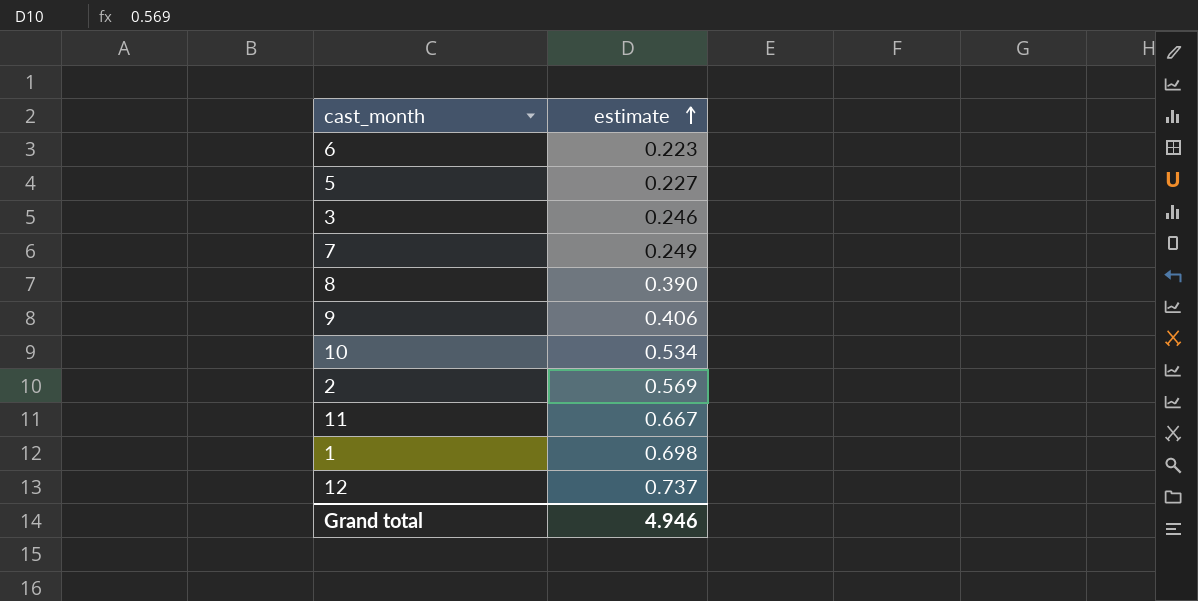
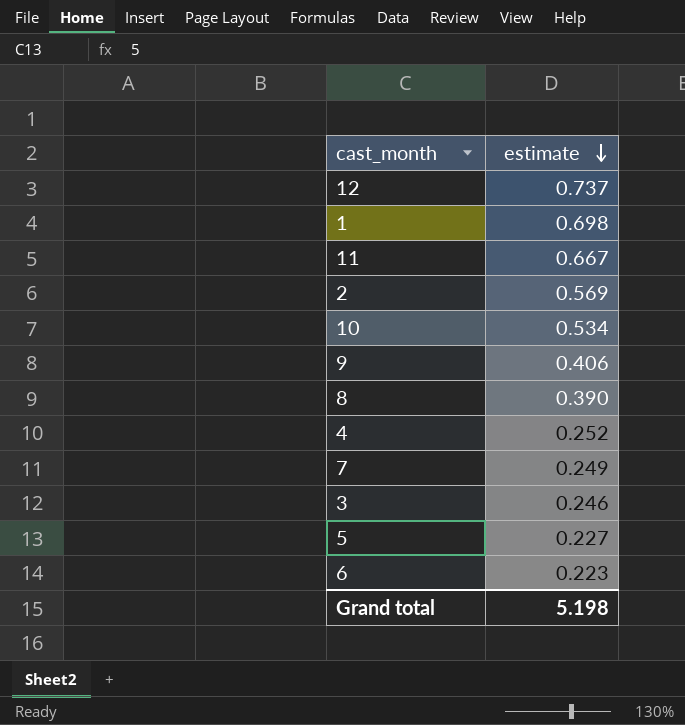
row order: estimate ascending -> estimate descending
row 4: none -> 0.252
Grand total | estimate: 4.946 -> 5.198

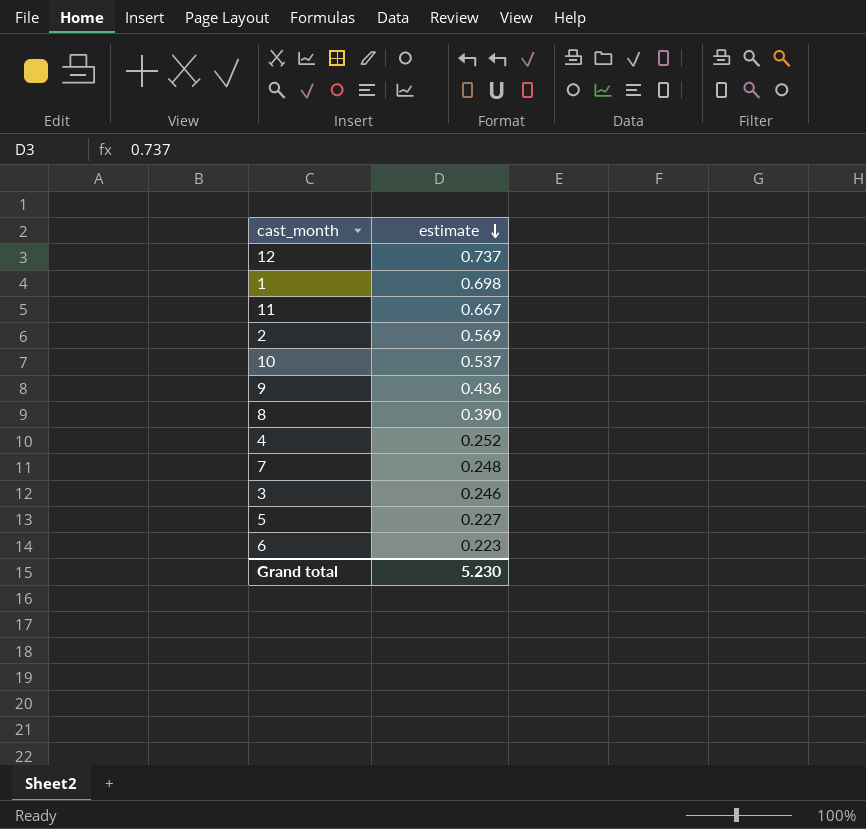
10 | estimate: 0.534 -> 0.537
9 | estimate: 0.406 -> 0.436
7 | estimate: 0.249 -> 0.248
Grand total | estimate: 5.198 -> 5.230

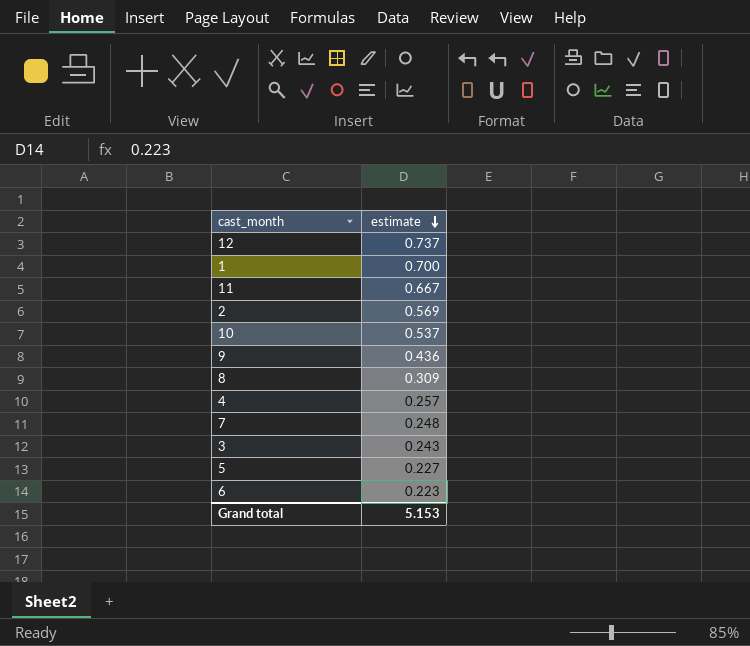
1 | estimate: 0.698 -> 0.700
8 | estimate: 0.390 -> 0.309
4 | estimate: 0.252 -> 0.257
3 | estimate: 0.246 -> 0.243
Grand total | estimate: 5.230 -> 5.153

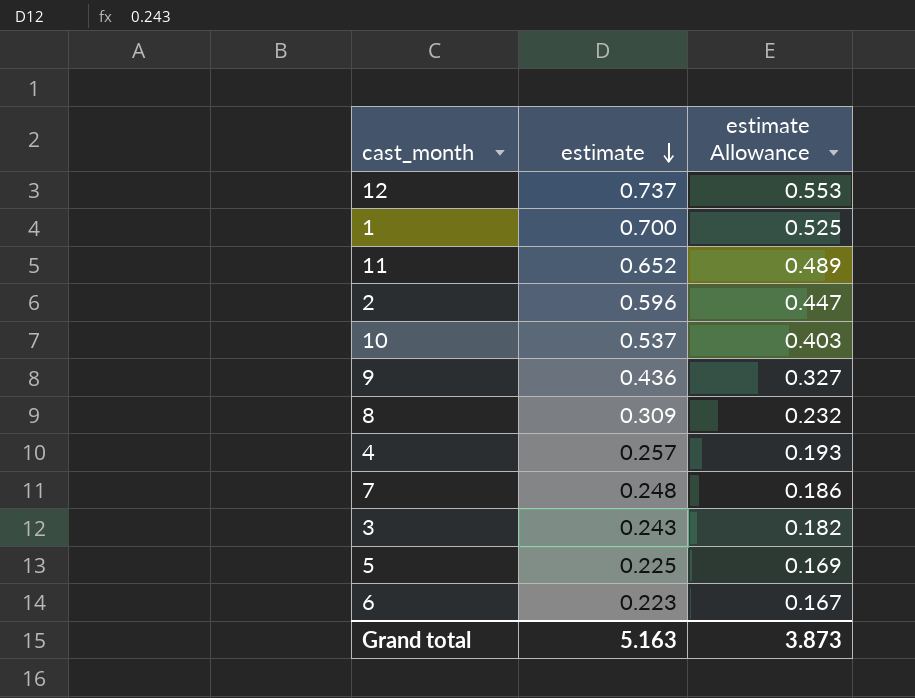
column estimate Allowance | formula: none -> [estimate] * 0.75
11 | estimate: 0.667 -> 0.652
2 | estimate: 0.569 -> 0.596
5 | estimate: 0.227 -> 0.225
Grand total | estimate: 5.153 -> 5.163

